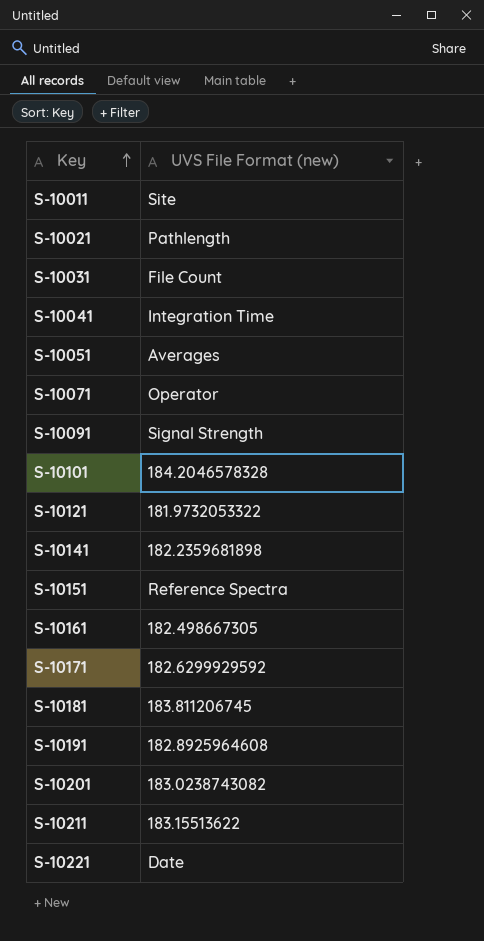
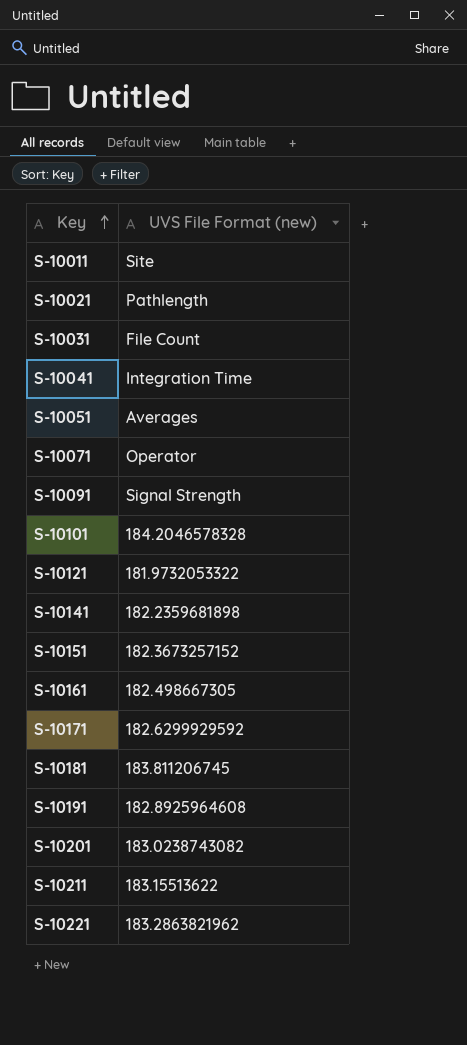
S-10151 | UVS File Format (new): Reference Spectra -> 182.3673257152
S-10221 | UVS File Format (new): Date -> 183.2863821962

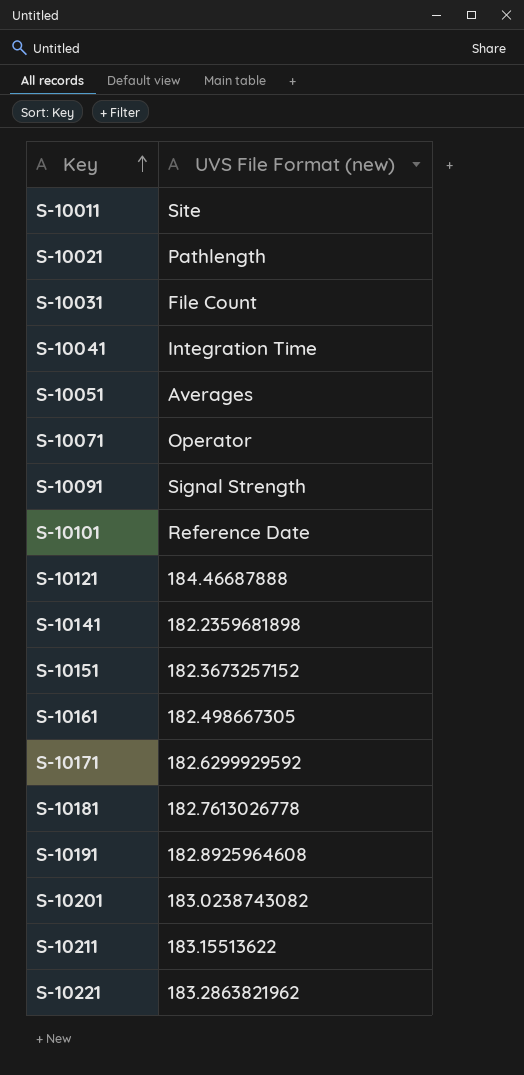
S-10101 | UVS File Format (new): 184.2046578328 -> Reference Date
S-10121 | UVS File Format (new): 181.9732053322 -> 184.46687888
S-10181 | UVS File Format (new): 183.811206745 -> 182.7613026778

